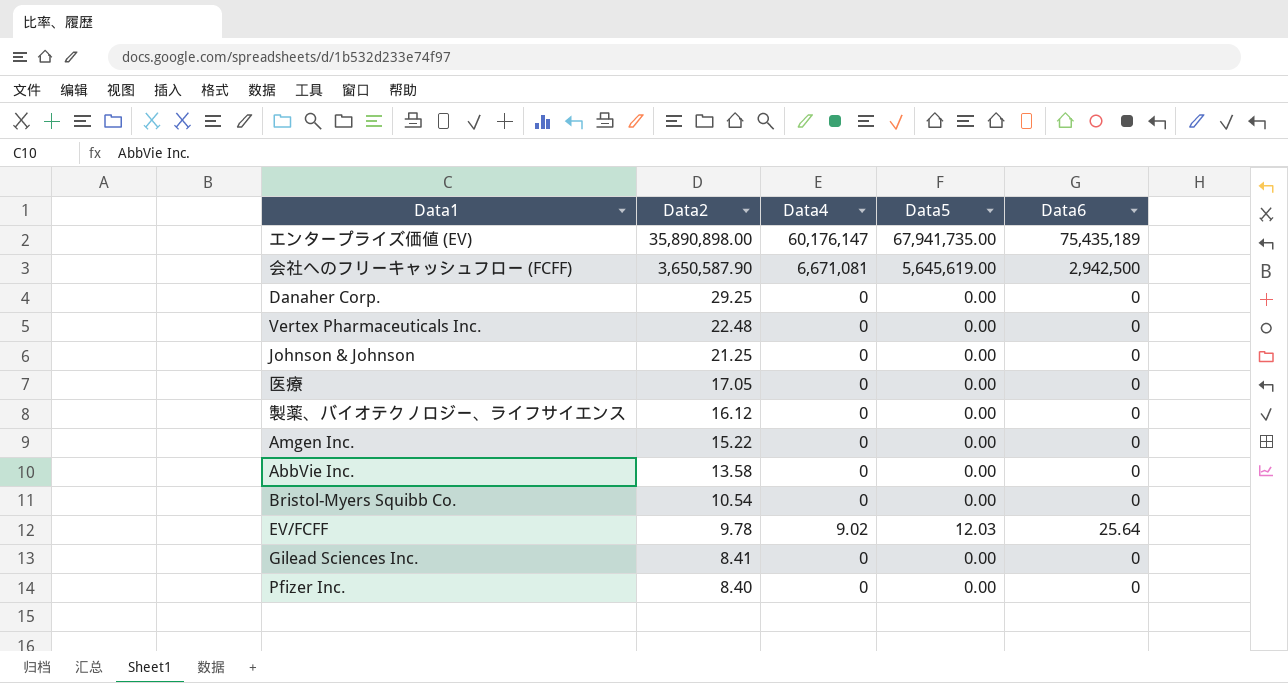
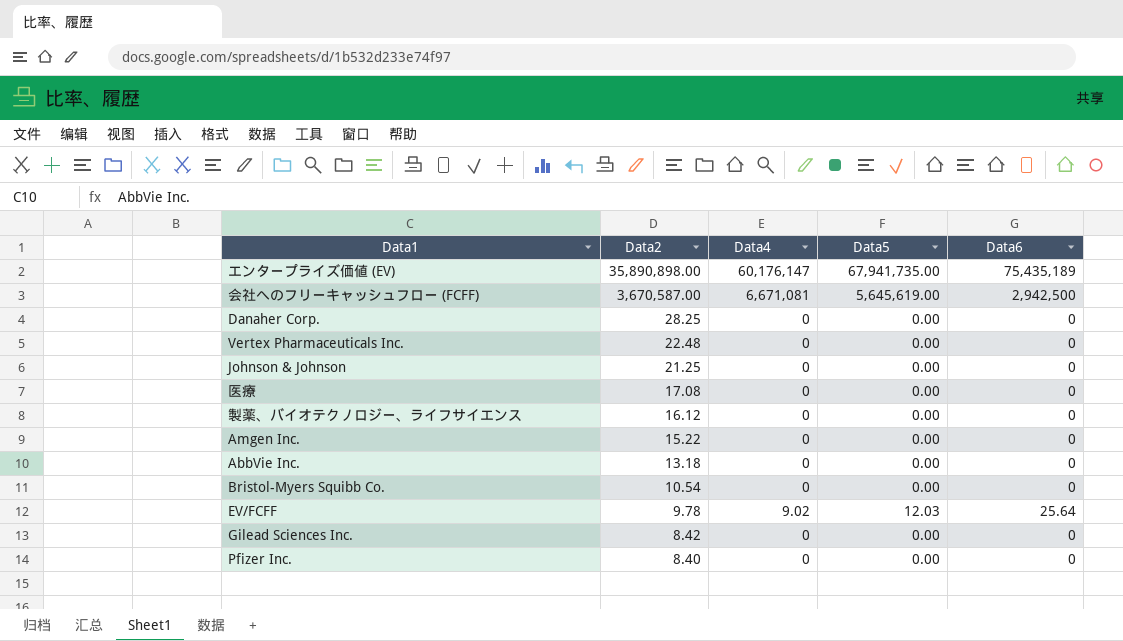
会社へのフリーキャッシュフロー (FCFF) | Data2: 3,650,587.90 -> 3,670,587.00
Danaher Corp. | Data2: 29.25 -> 28.25
医療 | Data2: 17.05 -> 17.08
AbbVie Inc. | Data2: 13.58 -> 13.18
Gilead Sciences Inc. | Data2: 8.41 -> 8.42

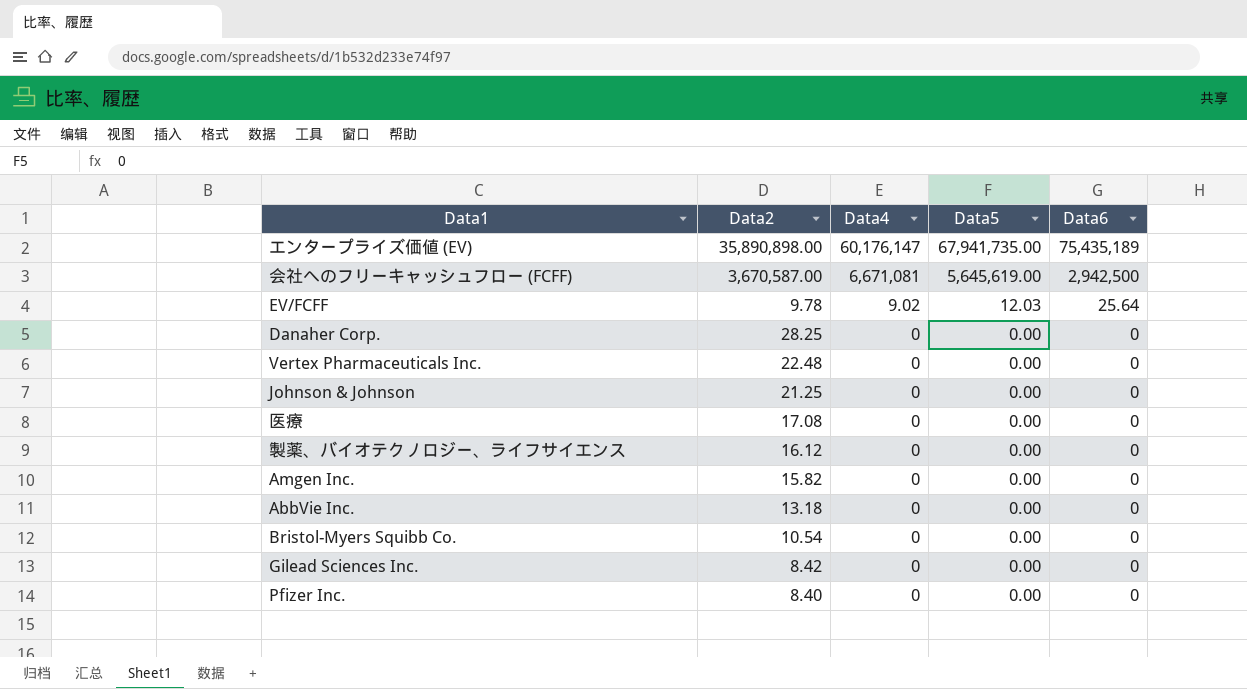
row order: Data2 descending -> Data4 descending
Amgen Inc. | Data2: 15.22 -> 15.82

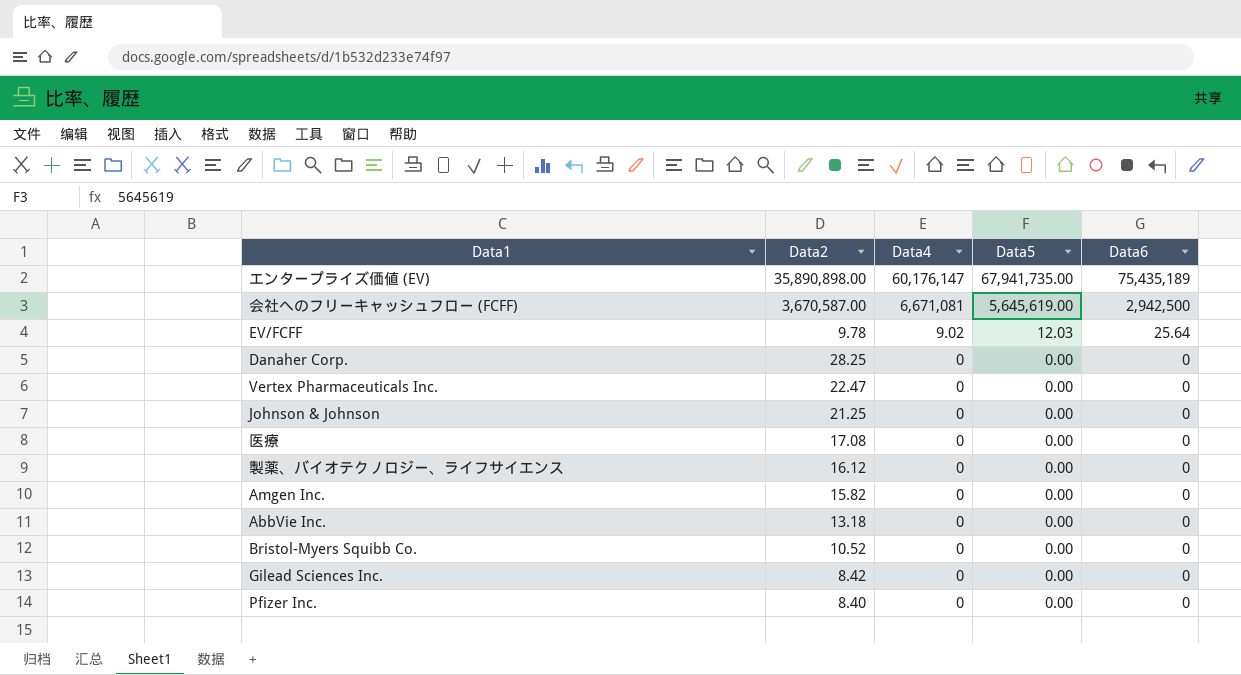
Vertex Pharmaceuticals Inc. | Data2: 22.48 -> 22.47
Bristol-Myers Squibb Co. | Data2: 10.54 -> 10.52

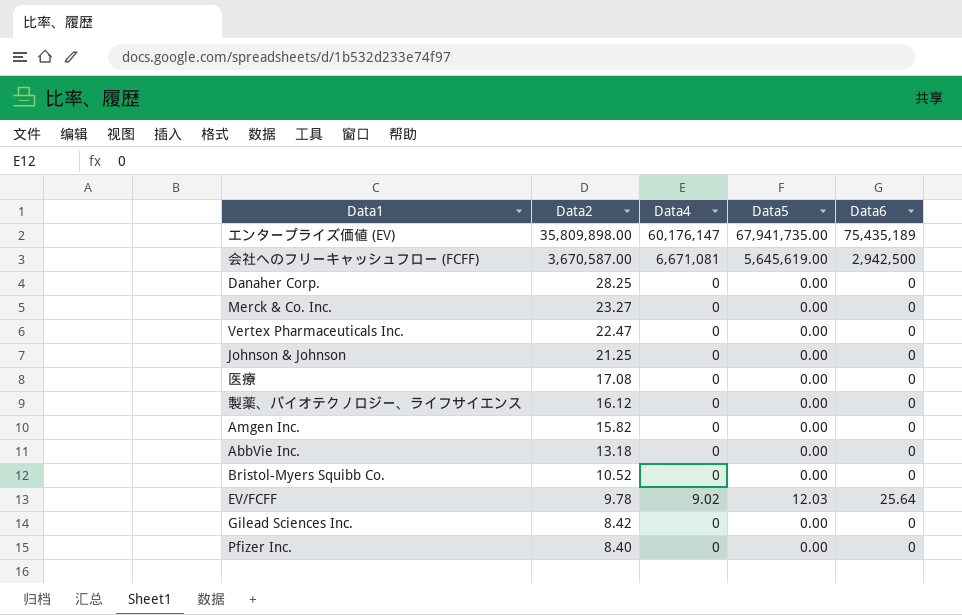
row order: Data4 descending -> Data2 descending
エンタープライズ価値 (EV) | Data2: 35,890,898.00 -> 35,809,898.00
row Merck & Co. Inc.: none -> 23.27 | 0 | 0.00 | 0

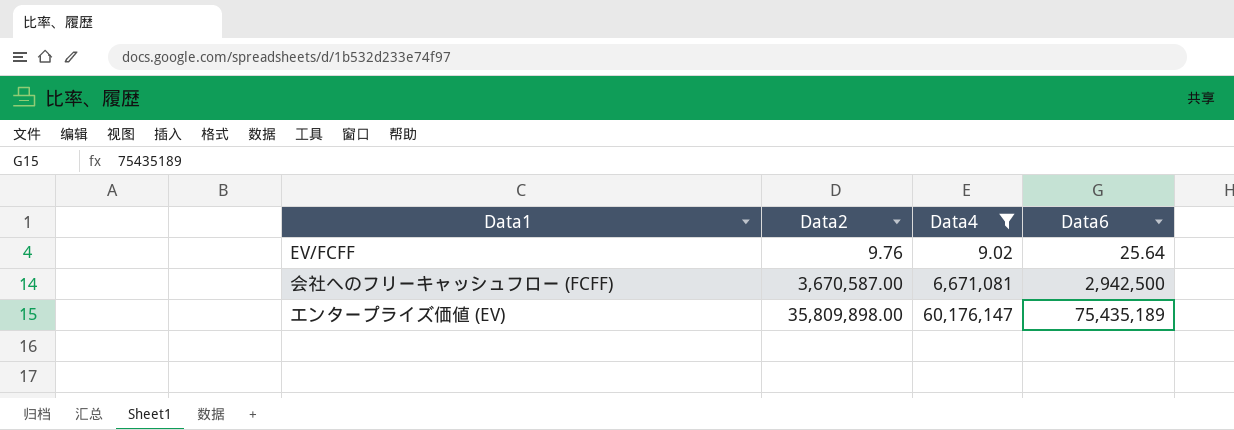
filter: none -> Data4 != 0
row order: Data2 descending -> Data2 ascending
column Data5 | position: 4 -> none
EV/FCFF | Data2: 9.78 -> 9.76

